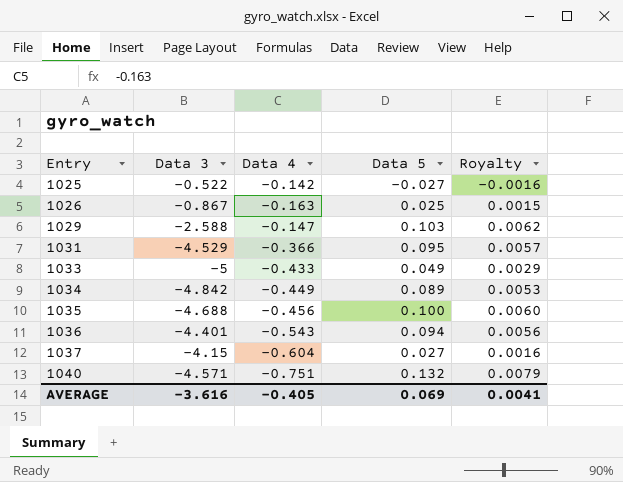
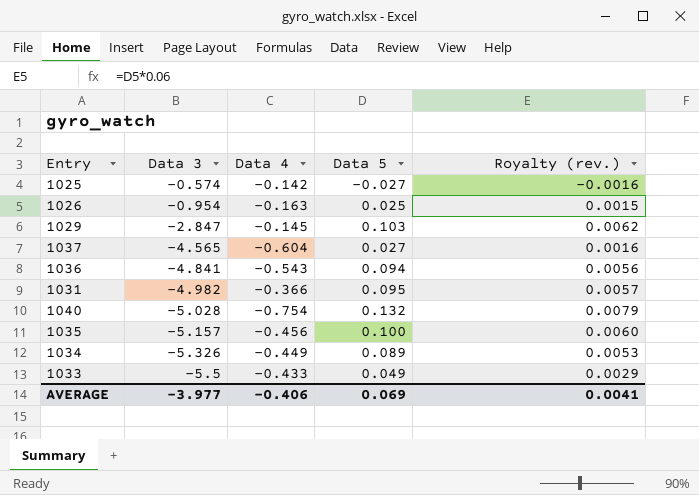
row order: Entry ascending -> Data 3 descending
column name: Royalty -> Royalty (rev.)
1025 | Data 3: -0.522 -> -0.574
1026 | Data 3: -0.867 -> -0.954
1029 | Data 3: -2.588 -> -2.847
1029 | Data 4: -0.147 -> -0.145
1037 | Data 3: -4.15 -> -4.565
1036 | Data 3: -4.401 -> -4.841
1031 | Data 3: -4.529 -> -4.982
1040 | Data 3: -4.571 -> -5.028
1040 | Data 4: -0.751 -> -0.754
1035 | Data 3: -4.688 -> -5.157
1034 | Data 3: -4.842 -> -5.326
1033 | Data 3: -5 -> -5.5
AVERAGE | Data 3: -3.616 -> -3.977
AVERAGE | Data 4: -0.405 -> -0.406

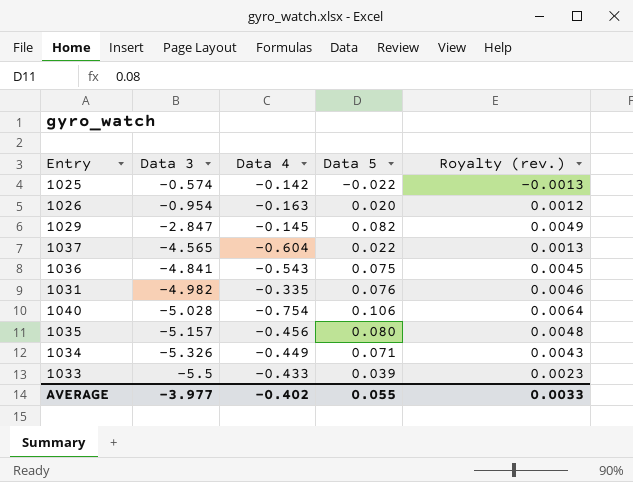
1025 | Data 5: -0.027 -> -0.022
1025 | Royalty (rev.): -0.0016 -> -0.0013
1026 | Data 5: 0.025 -> 0.020
1026 | Royalty (rev.): 0.0015 -> 0.0012
1029 | Data 5: 0.103 -> 0.082
1029 | Royalty (rev.): 0.0062 -> 0.0049
1037 | Data 5: 0.027 -> 0.022
1037 | Royalty (rev.): 0.0016 -> 0.0013
1036 | Data 5: 0.094 -> 0.075
1036 | Royalty (rev.): 0.0056 -> 0.0045
1031 | Data 4: -0.366 -> -0.335
1031 | Data 5: 0.095 -> 0.076
1031 | Royalty (rev.): 0.0057 -> 0.0046
1040 | Data 5: 0.132 -> 0.106
1040 | Royalty (rev.): 0.0079 -> 0.0064
1035 | Data 5: 0.100 -> 0.080
1035 | Royalty (rev.): 0.0060 -> 0.0048
1034 | Data 5: 0.089 -> 0.071
1034 | Royalty (rev.): 0.0053 -> 0.0043
1033 | Data 5: 0.049 -> 0.039
1033 | Royalty (rev.): 0.0029 -> 0.0023
AVERAGE | Data 4: -0.406 -> -0.402
AVERAGE | Data 5: 0.069 -> 0.055
AVERAGE | Royalty (rev.): 0.0041 -> 0.0033

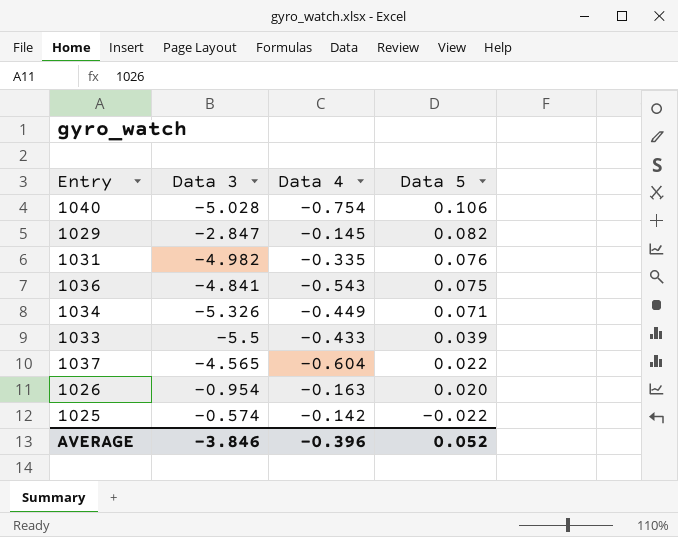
row order: Data 3 descending -> Data 5 descending
column Royalty (rev.) | formula: [Data 5] * 0.06 -> none
row 1035: -5.157 | -0.456 | 0.080 | 0.0048 -> none
AVERAGE | Data 3: -3.977 -> -3.846
AVERAGE | Data 4: -0.402 -> -0.396
AVERAGE | Data 5: 0.055 -> 0.052

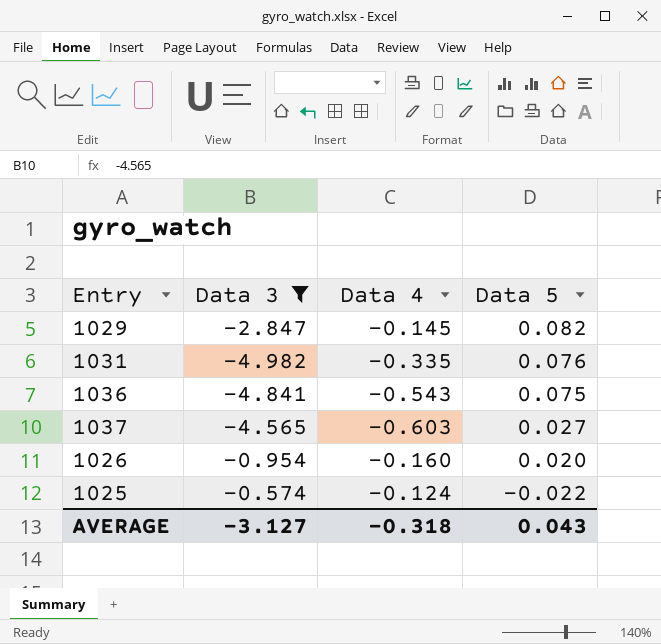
filter: none -> Data 3 >= -4.982
1037 | Data 4: -0.604 -> -0.603
1037 | Data 5: 0.022 -> 0.027
1026 | Data 4: -0.163 -> -0.160
1025 | Data 4: -0.142 -> -0.124
AVERAGE | Data 3: -3.846 -> -3.127
AVERAGE | Data 4: -0.396 -> -0.318
AVERAGE | Data 5: 0.052 -> 0.043

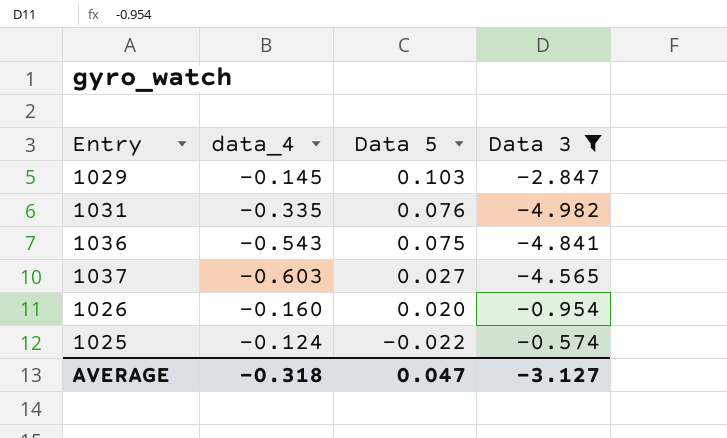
column name: Data 4 -> data_4
column Data 3 | position: 2 -> 4
1029 | Data 5: 0.082 -> 0.103
AVERAGE | Data 5: 0.043 -> 0.047

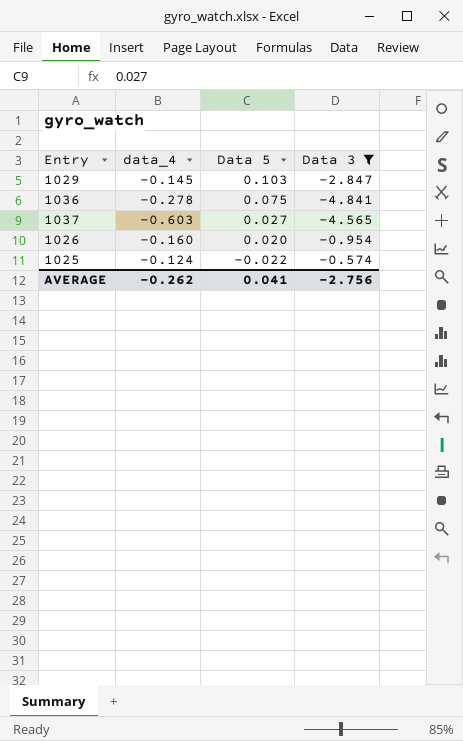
row 1031: -0.335 | 0.076 | -4.982 -> none
1036 | data_4: -0.543 -> -0.278
AVERAGE | data_4: -0.318 -> -0.262
AVERAGE | Data 5: 0.047 -> 0.041
AVERAGE | Data 3: -3.127 -> -2.756

